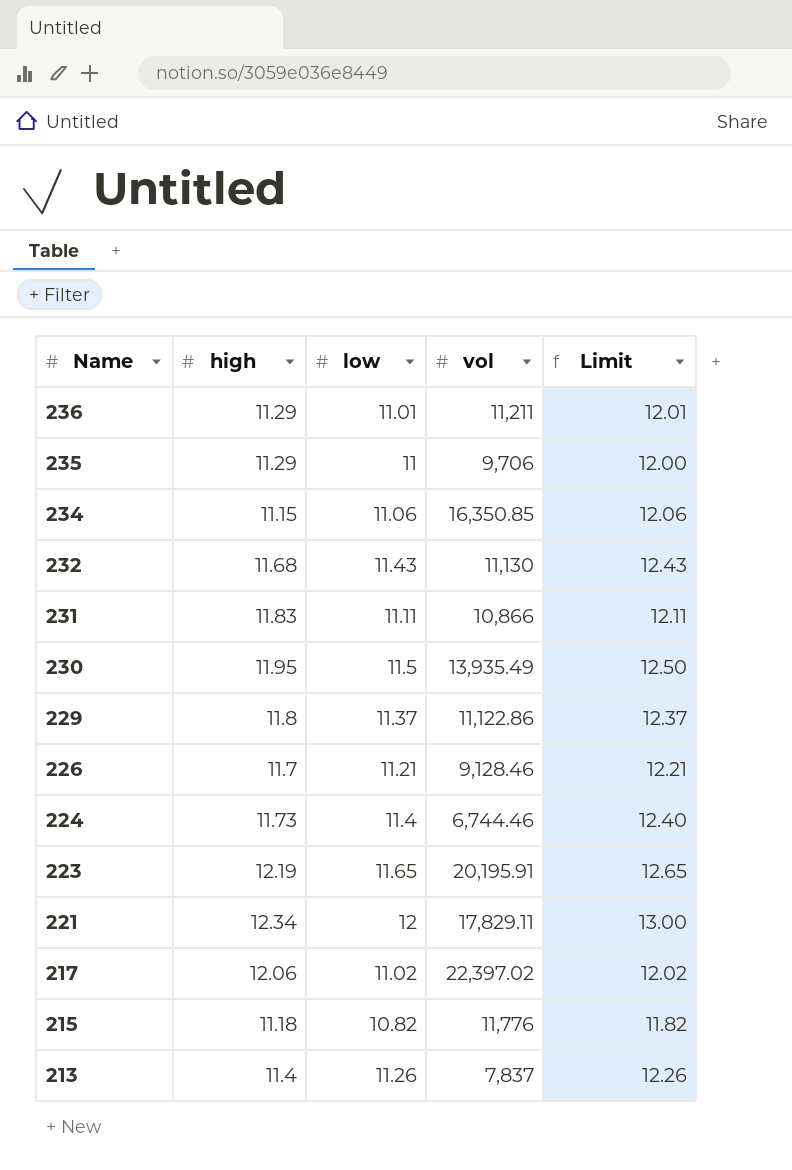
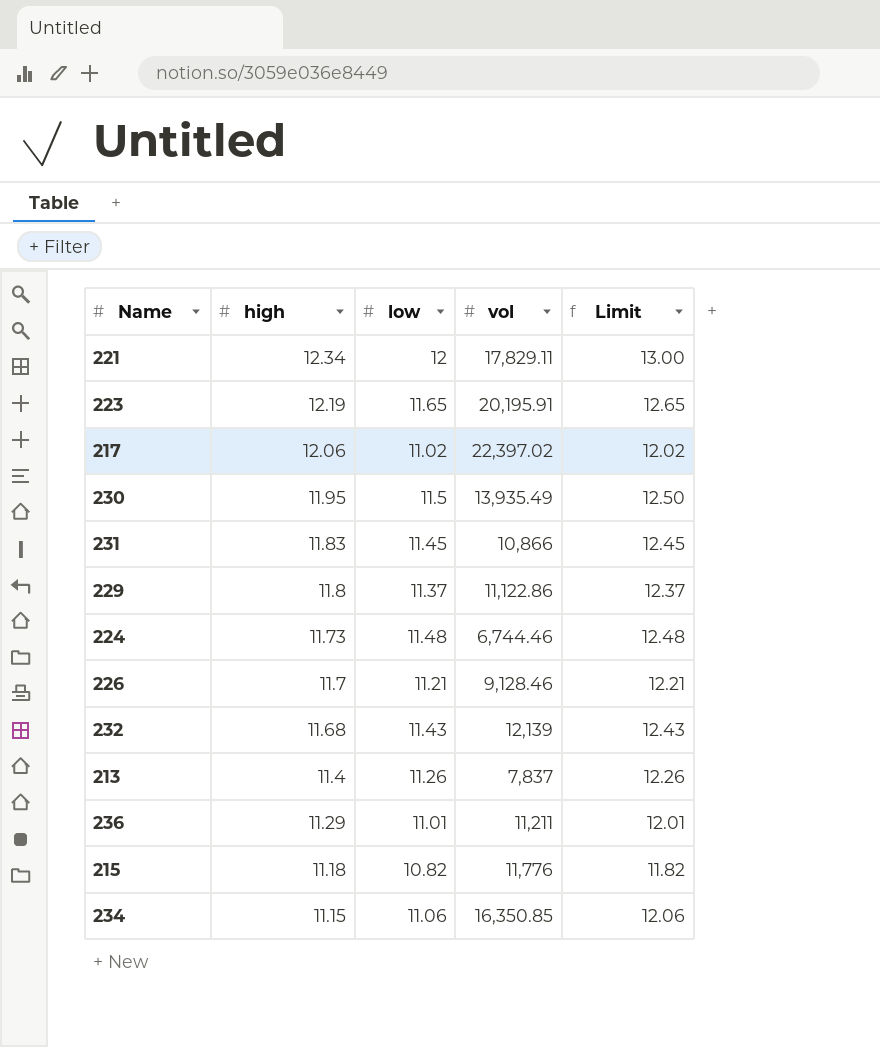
row order: Name descending -> high descending
row 235: 11.29 | 11 | 9,706 | 12.00 -> none
231 | low: 11.11 -> 11.45
231 | Limit: 12.11 -> 12.45
224 | low: 11.4 -> 11.48
224 | Limit: 12.40 -> 12.48
232 | vol: 11,130 -> 12,139

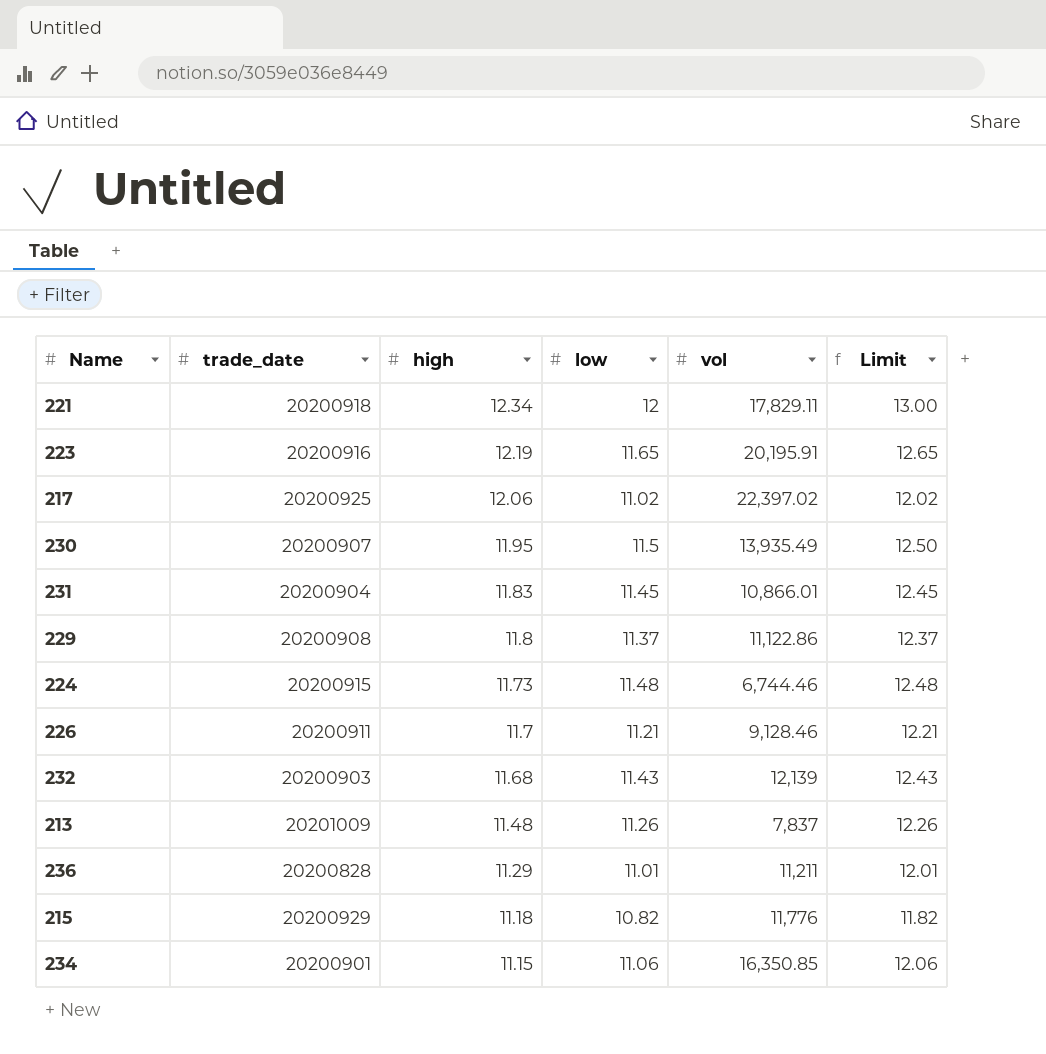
column trade_date | position: none -> 2
231 | vol: 10,866 -> 10,866.01
213 | high: 11.4 -> 11.48

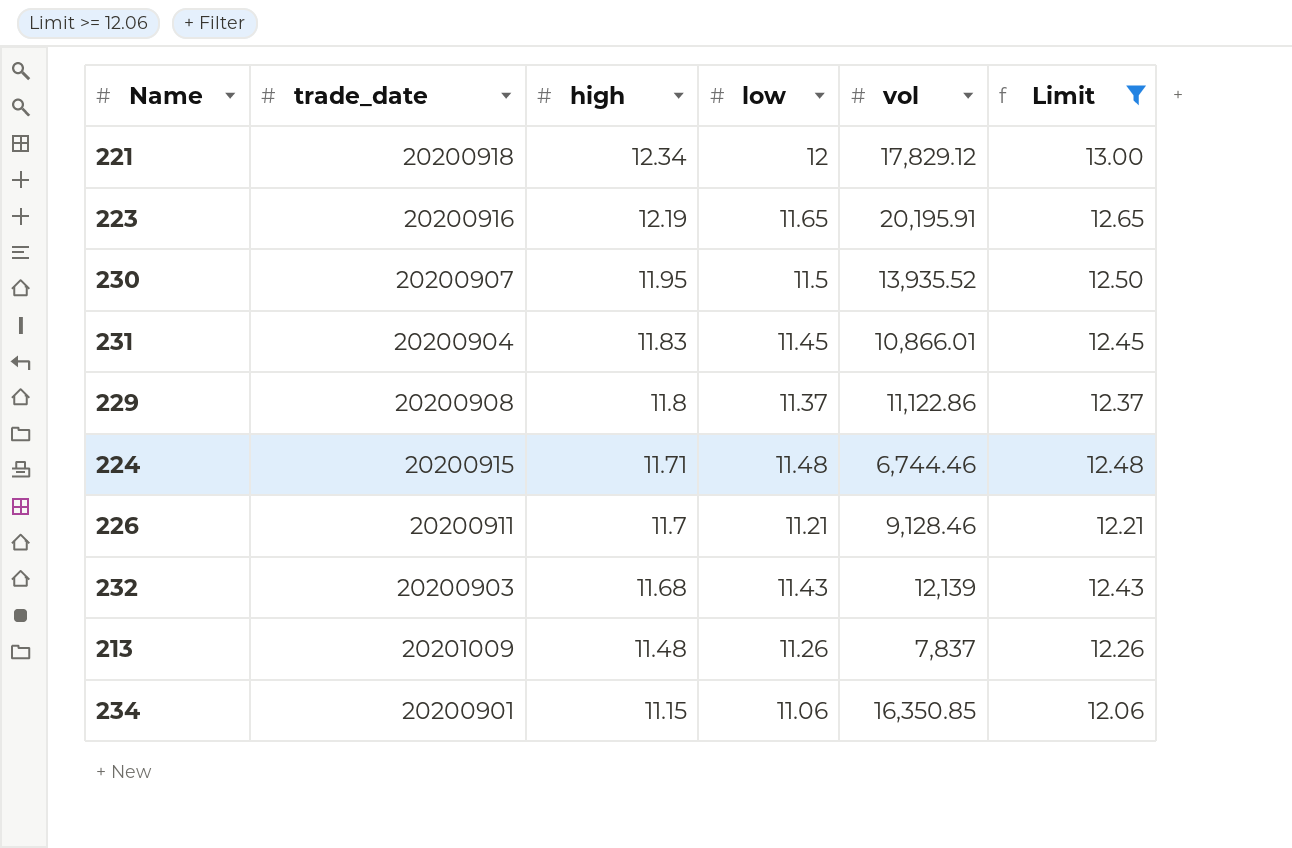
filter: none -> Limit >= 12.06
221 | vol: 17,829.11 -> 17,829.12
230 | vol: 13,935.49 -> 13,935.52
224 | high: 11.73 -> 11.71

